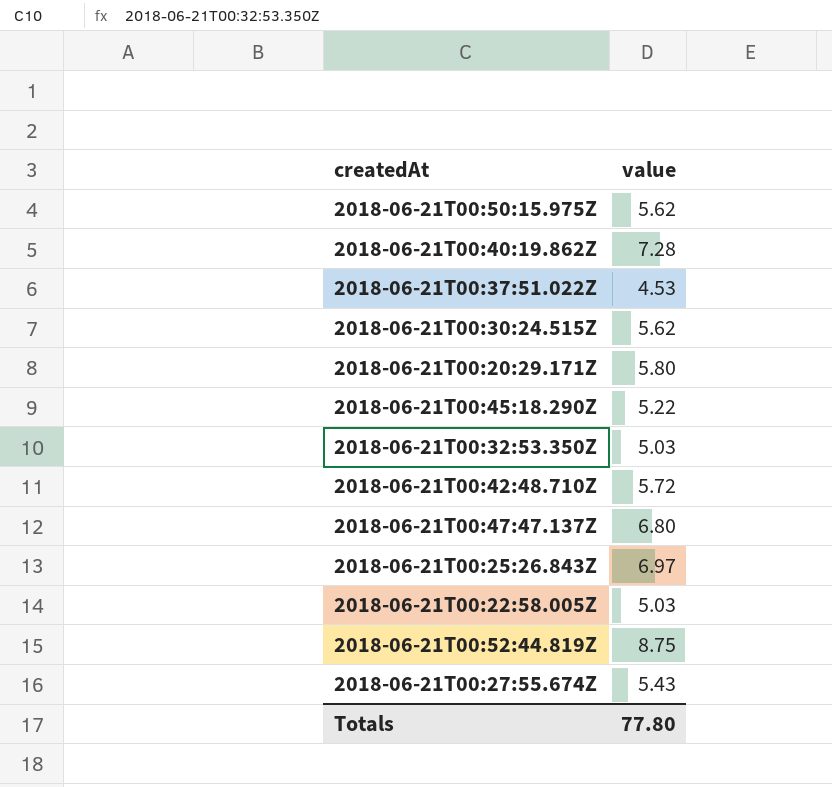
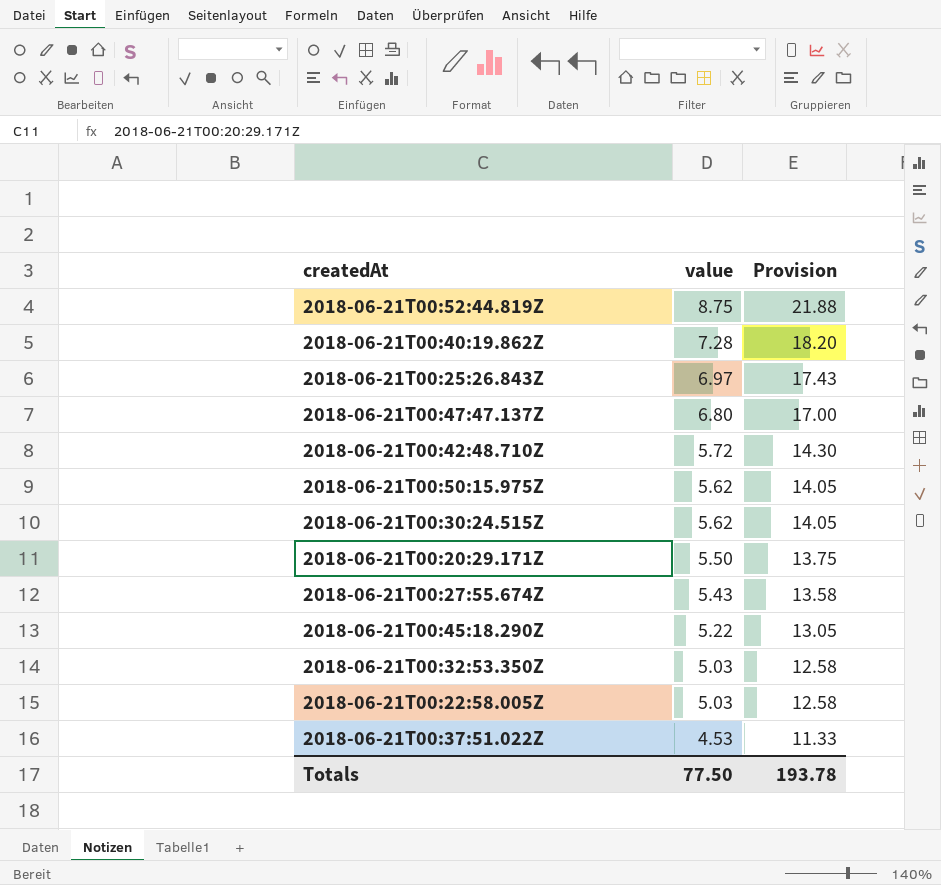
row order: none -> value descending
column Provision | formula: none -> [value] * 2.5
2018-06-21T00:20:29.171Z | value: 5.80 -> 5.50
Totals | value: 77.80 -> 77.50

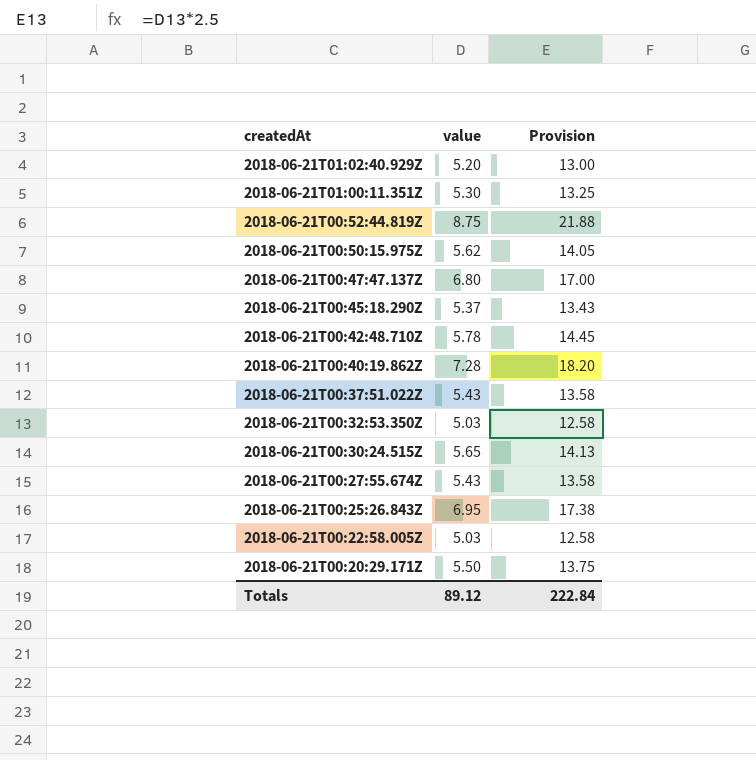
row order: value descending -> createdAt descending
row 2018-06-21T01:02:40.929Z: none -> 5.20 | 13.00
row 2018-06-21T01:00:11.351Z: none -> 5.30 | 13.25
2018-06-21T00:45:18.290Z | value: 5.22 -> 5.37
2018-06-21T00:45:18.290Z | Provision: 13.05 -> 13.43
2018-06-21T00:42:48.710Z | value: 5.72 -> 5.78
2018-06-21T00:42:48.710Z | Provision: 14.30 -> 14.45
2018-06-21T00:37:51.022Z | value: 4.53 -> 5.43
2018-06-21T00:37:51.022Z | Provision: 11.33 -> 13.58
2018-06-21T00:30:24.515Z | value: 5.62 -> 5.65
2018-06-21T00:30:24.515Z | Provision: 14.05 -> 14.13
2018-06-21T00:25:26.843Z | value: 6.97 -> 6.95
2018-06-21T00:25:26.843Z | Provision: 17.43 -> 17.38
Totals | value: 77.50 -> 89.12
Totals | Provision: 193.78 -> 222.84

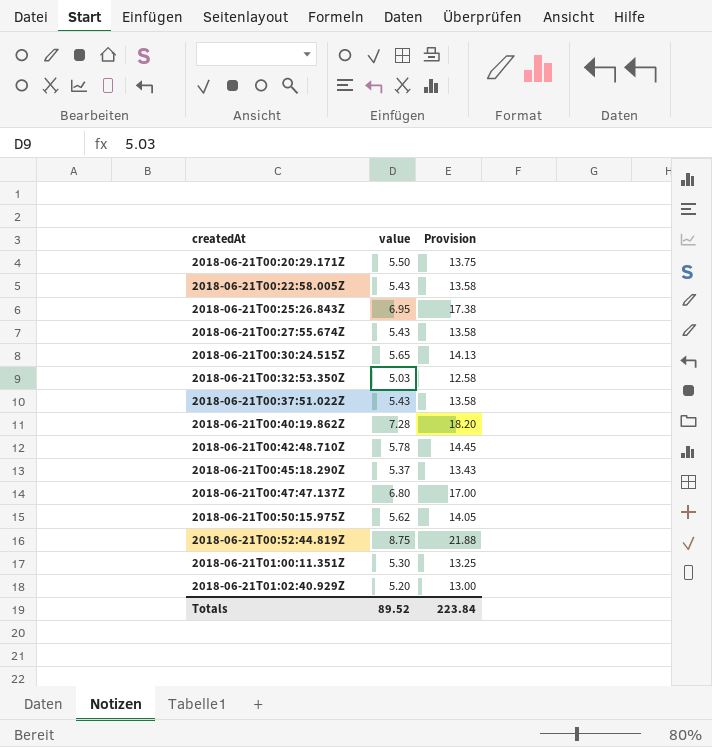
row order: createdAt descending -> createdAt ascending
2018-06-21T00:22:58.005Z | value: 5.03 -> 5.43
2018-06-21T00:22:58.005Z | Provision: 12.58 -> 13.58
Totals | value: 89.12 -> 89.52
Totals | Provision: 222.84 -> 223.84

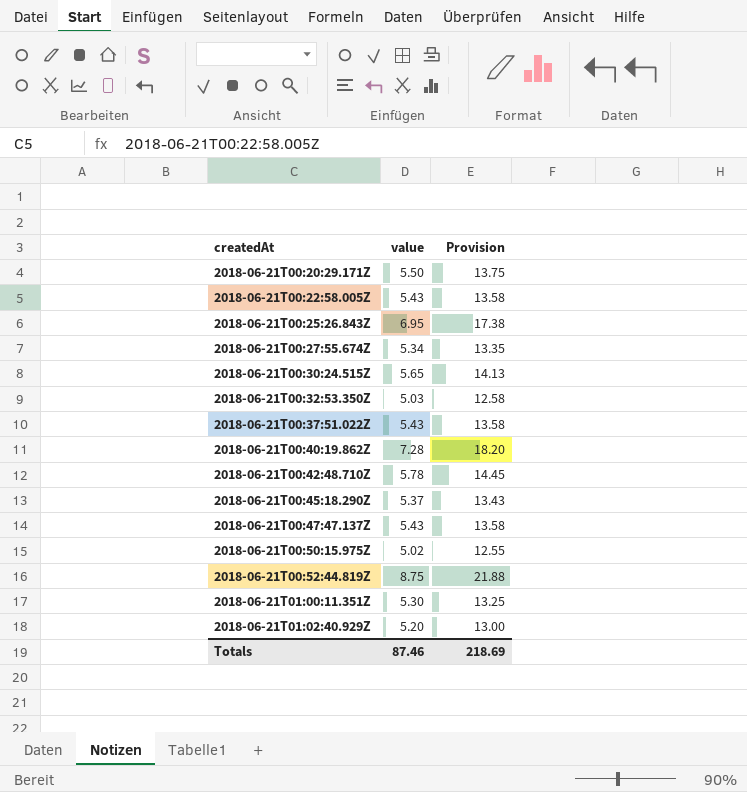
2018-06-21T00:27:55.674Z | value: 5.43 -> 5.34
2018-06-21T00:27:55.674Z | Provision: 13.58 -> 13.35
2018-06-21T00:47:47.137Z | value: 6.80 -> 5.43
2018-06-21T00:47:47.137Z | Provision: 17.00 -> 13.58
2018-06-21T00:50:15.975Z | value: 5.62 -> 5.02
2018-06-21T00:50:15.975Z | Provision: 14.05 -> 12.55
Totals | value: 89.52 -> 87.46
Totals | Provision: 223.84 -> 218.69

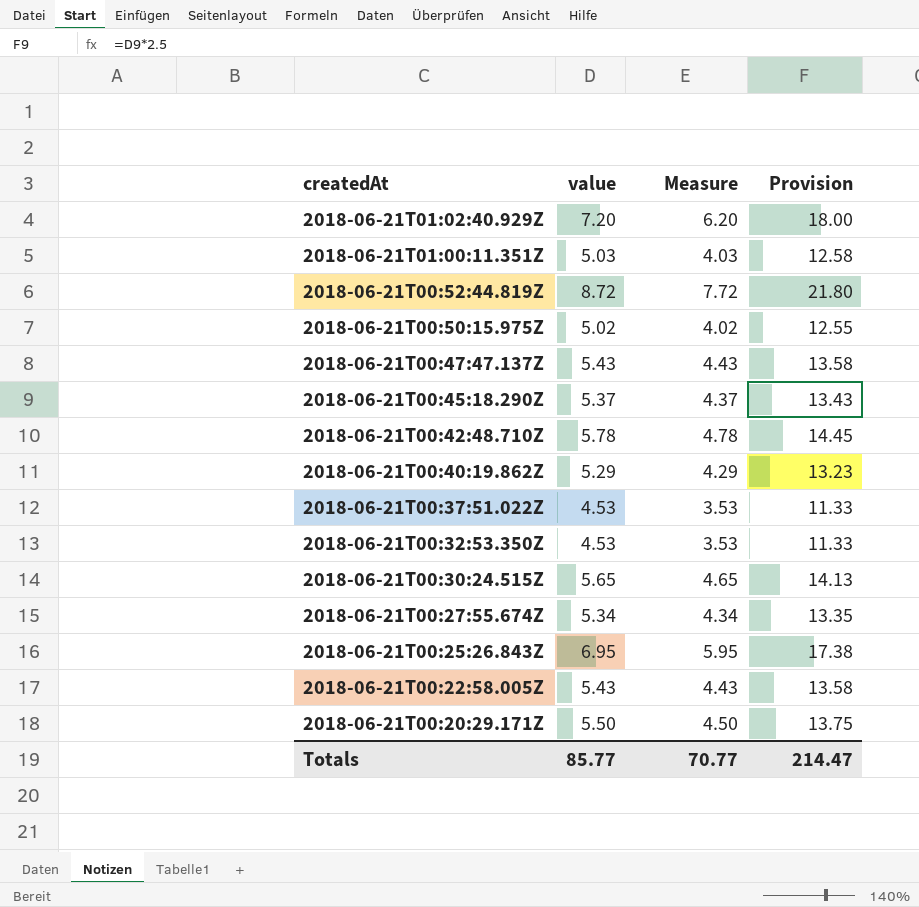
row order: createdAt ascending -> createdAt descending
column Measure | formula: none -> [value] - 1
2018-06-21T01:02:40.929Z | value: 5.20 -> 7.20
2018-06-21T01:02:40.929Z | Provision: 13.00 -> 18.00
2018-06-21T01:00:11.351Z | value: 5.30 -> 5.03
2018-06-21T01:00:11.351Z | Provision: 13.25 -> 12.58
2018-06-21T00:52:44.819Z | value: 8.75 -> 8.72
2018-06-21T00:52:44.819Z | Provision: 21.88 -> 21.80
2018-06-21T00:40:19.862Z | value: 7.28 -> 5.29
2018-06-21T00:40:19.862Z | Provision: 18.20 -> 13.23
2018-06-21T00:37:51.022Z | value: 5.43 -> 4.53
2018-06-21T00:37:51.022Z | Provision: 13.58 -> 11.33
2018-06-21T00:32:53.350Z | value: 5.03 -> 4.53
2018-06-21T00:32:53.350Z | Provision: 12.58 -> 11.33
Totals | value: 87.46 -> 85.77
Totals | Provision: 218.69 -> 214.47

